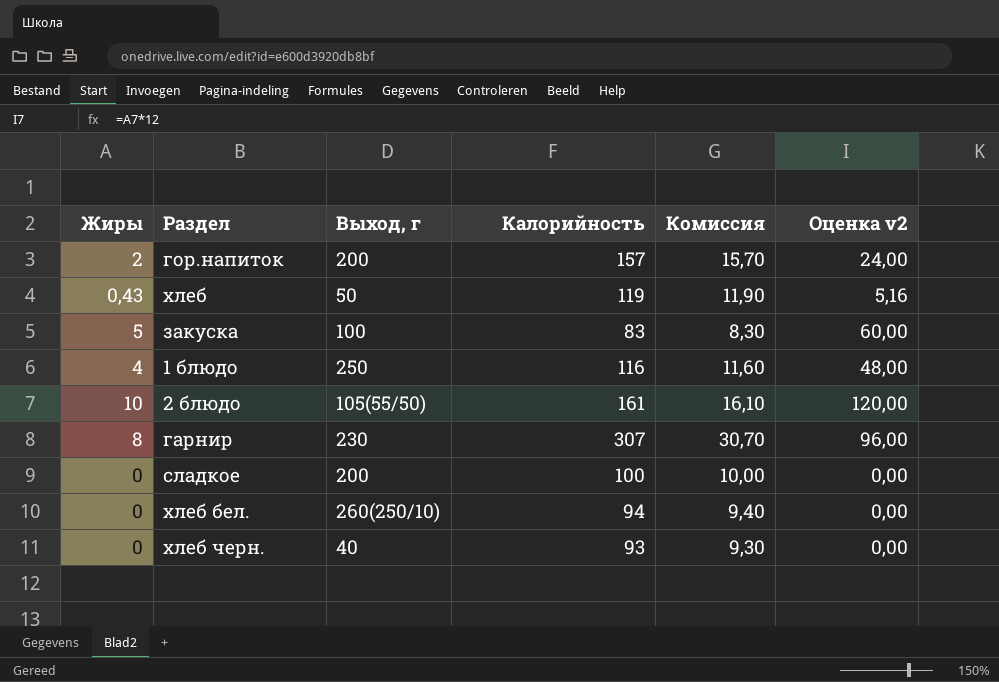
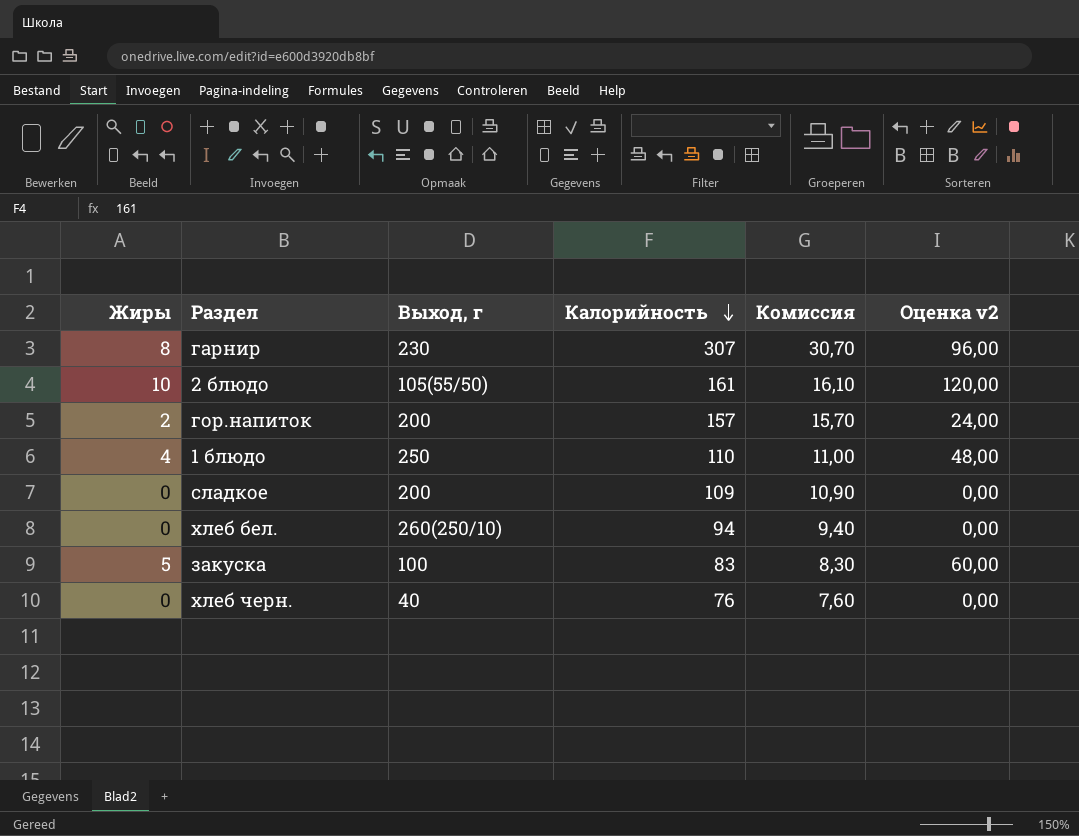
row order: none -> Калорийность descending
row хлеб: 0,43 | 50 | 119 | 11,90 | 5,16 -> none
1 блюдо | Калорийность: 116 -> 110
1 блюдо | Комиссия: 11,60 -> 11,00
сладкое | Калорийность: 100 -> 109
сладкое | Комиссия: 10,00 -> 10,90
хлеб черн. | Калорийность: 93 -> 76
хлеб черн. | Комиссия: 9,30 -> 7,60

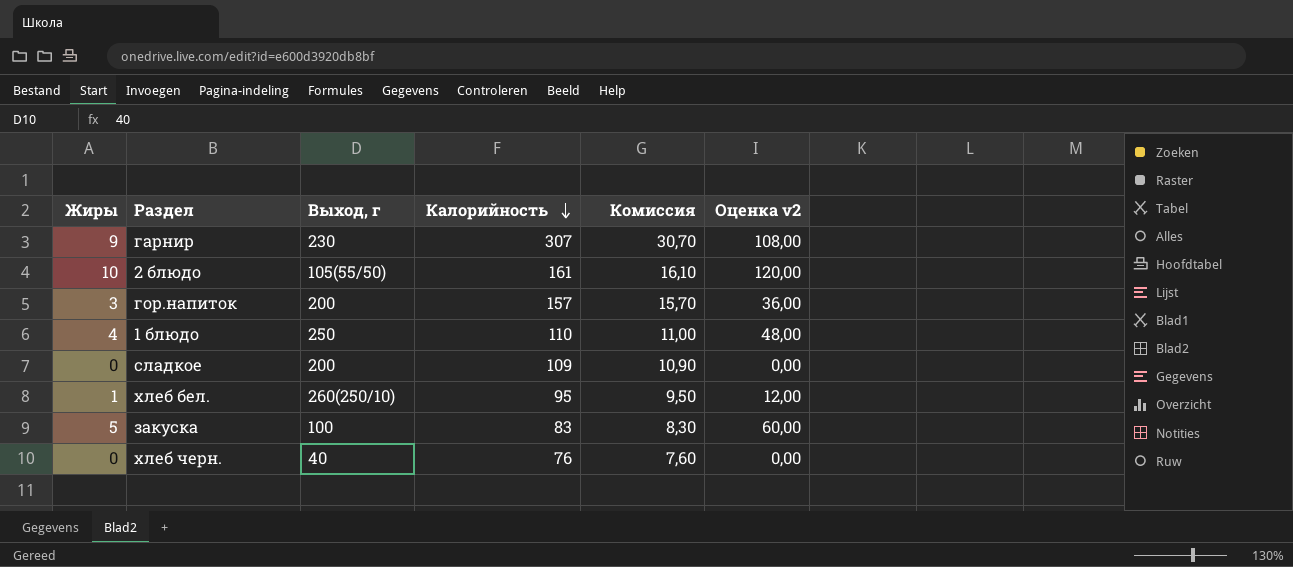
гарнир | Жиры: 8 -> 9
гарнир | Оценка v2: 96,00 -> 108,00
гор.напиток | Жиры: 2 -> 3
гор.напиток | Оценка v2: 24,00 -> 36,00
хлеб бел. | Жиры: 0 -> 1
хлеб бел. | Калорийность: 94 -> 95
хлеб бел. | Комиссия: 9,40 -> 9,50
хлеб бел. | Оценка v2: 0,00 -> 12,00

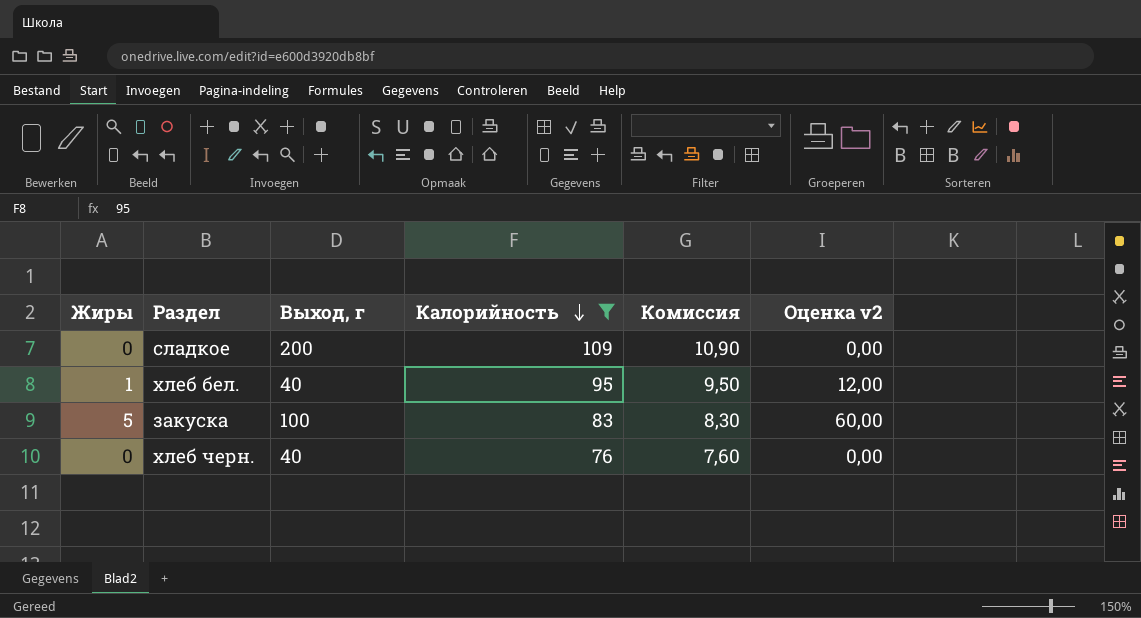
filter: none -> Калорийность <= 109
хлеб бел. | Выход, г: 260(250/10) -> 40

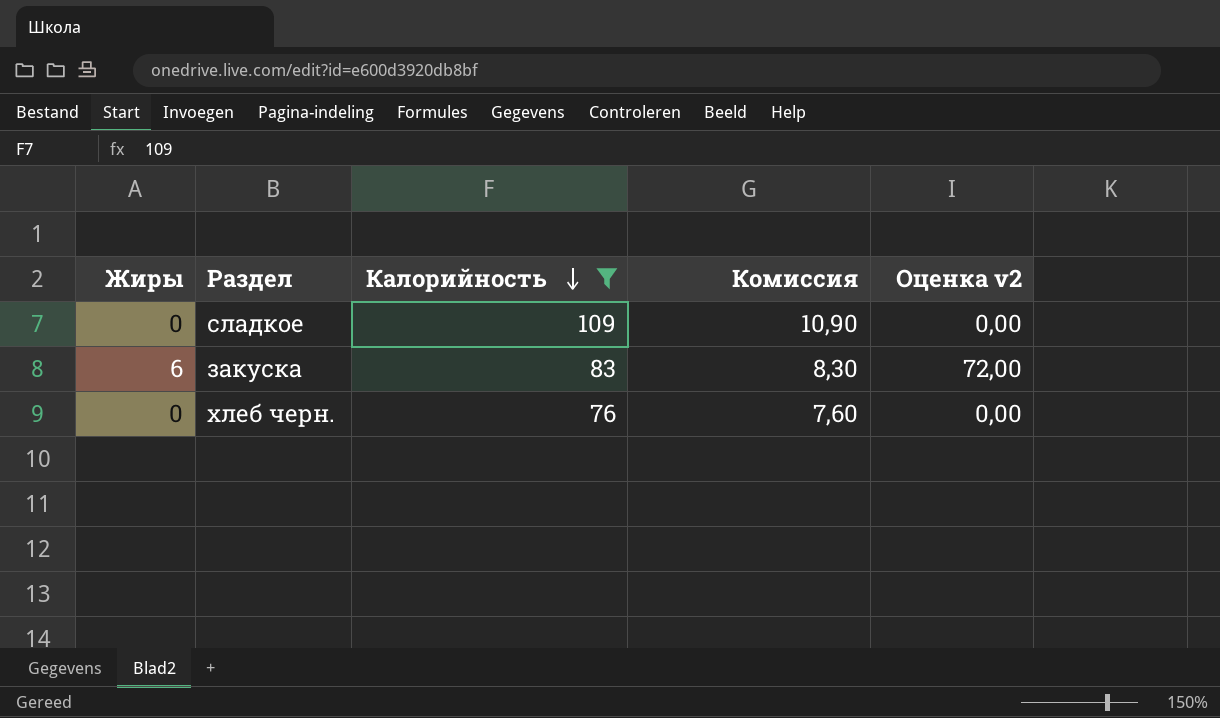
column Выход, г | position: 3 -> none
row хлеб бел.: 1 | 40 | 95 | 9,50 | 12,00 -> none
закуска | Жиры: 5 -> 6
закуска | Оценка v2: 60,00 -> 72,00

